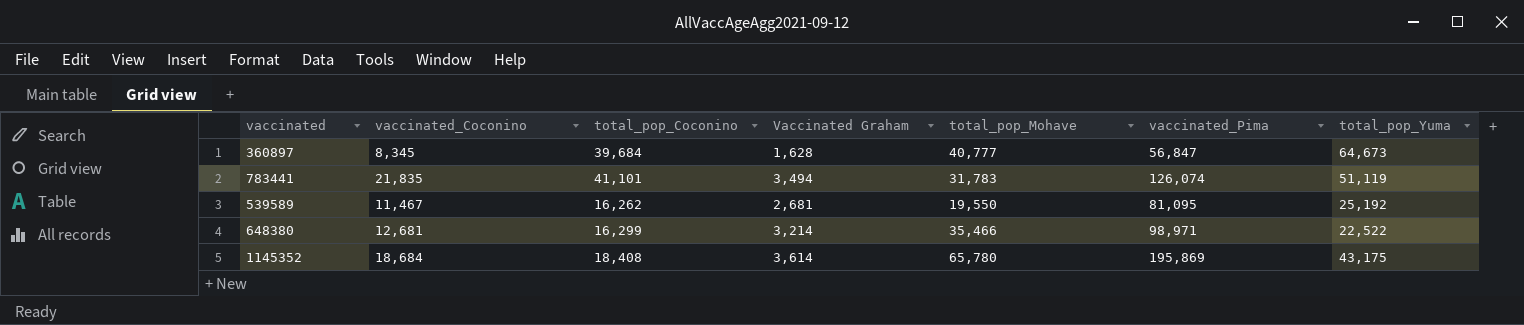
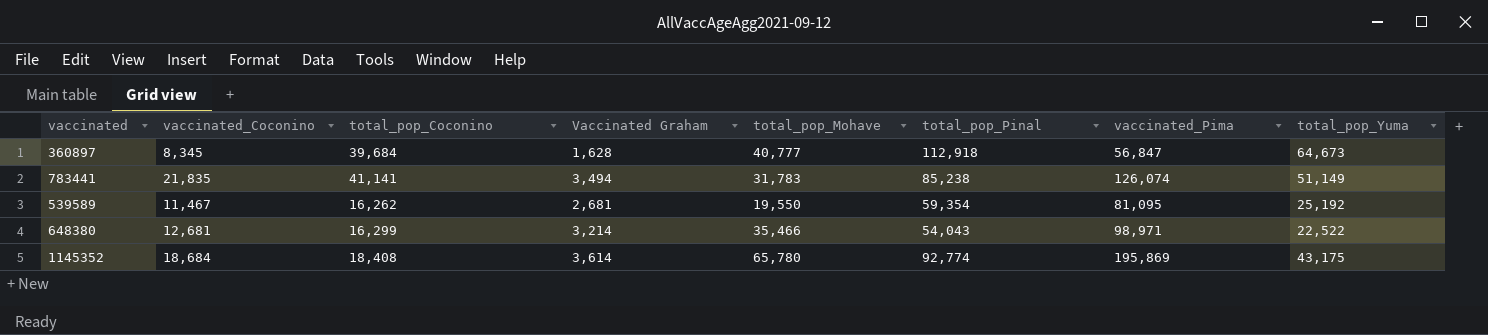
column total_pop_Pinal | position: none -> 6
783441 | total_pop_Coconino: 41,101 -> 41,141
783441 | total_pop_Yuma: 51,119 -> 51,149

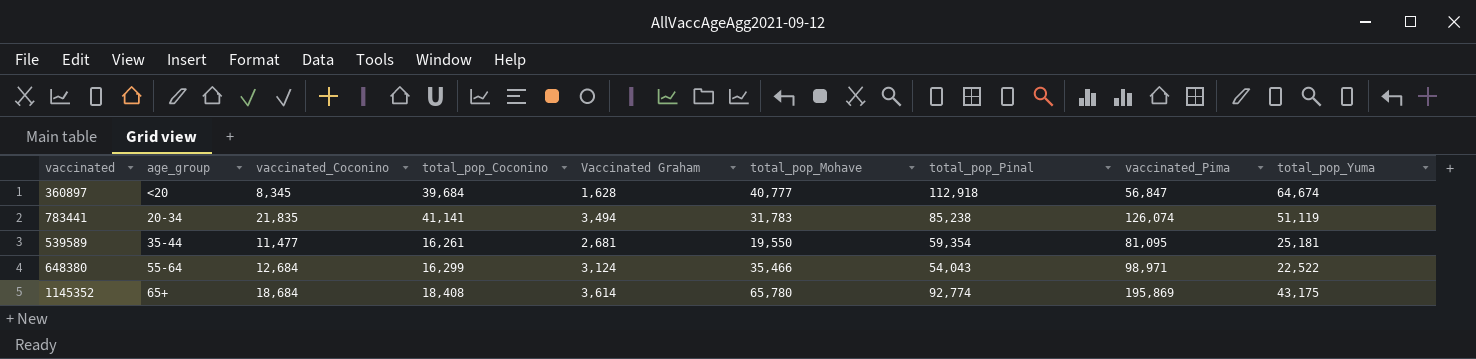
column age_group | position: none -> 2
360897 | total_pop_Yuma: 64,673 -> 64,674
783441 | total_pop_Yuma: 51,149 -> 51,119
539589 | vaccinated_Coconino: 11,467 -> 11,477
539589 | total_pop_Coconino: 16,262 -> 16,261
539589 | total_pop_Yuma: 25,192 -> 25,181
648380 | vaccinated_Coconino: 12,681 -> 12,684
648380 | Vaccinated Graham: 3,214 -> 3,124

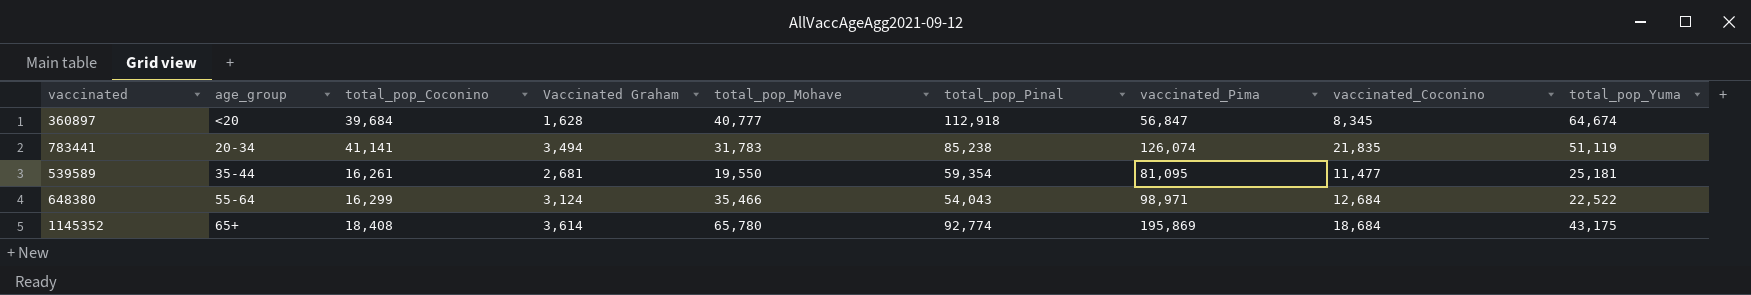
column vaccinated_Coconino | position: 3 -> 8

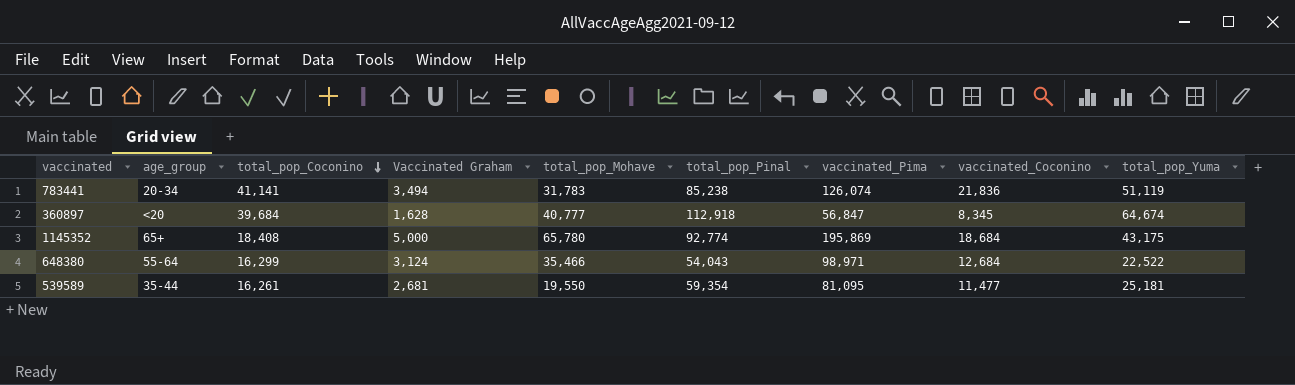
row order: none -> total_pop_Coconino descending
783441 | vaccinated_Coconino: 21,835 -> 21,836
1145352 | Vaccinated Graham: 3,614 -> 5,000

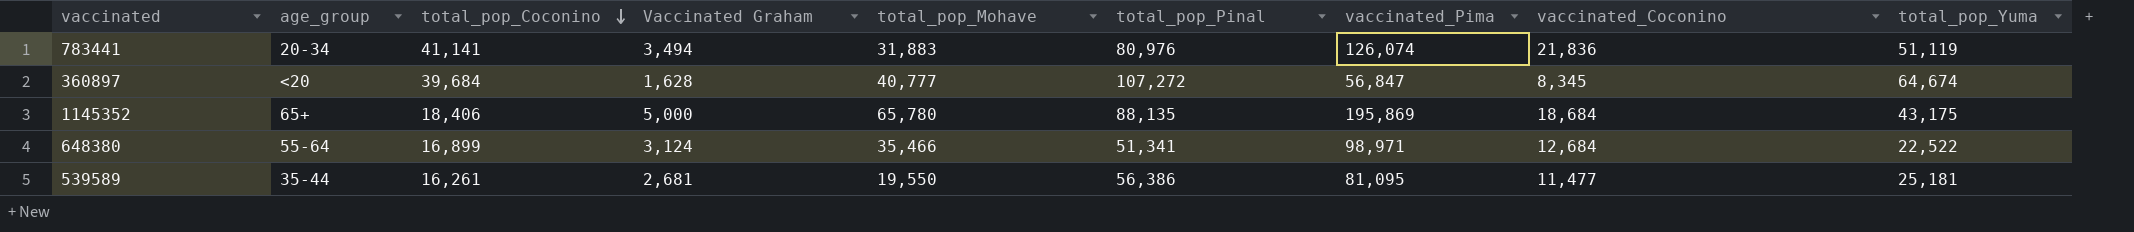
783441 | total_pop_Mohave: 31,783 -> 31,883
783441 | total_pop_Pinal: 85,238 -> 80,976
360897 | total_pop_Pinal: 112,918 -> 107,272
1145352 | total_pop_Coconino: 18,408 -> 18,406
1145352 | total_pop_Pinal: 92,774 -> 88,135
648380 | total_pop_Coconino: 16,299 -> 16,899
648380 | total_pop_Pinal: 54,043 -> 51,341
539589 | total_pop_Pinal: 59,354 -> 56,386

